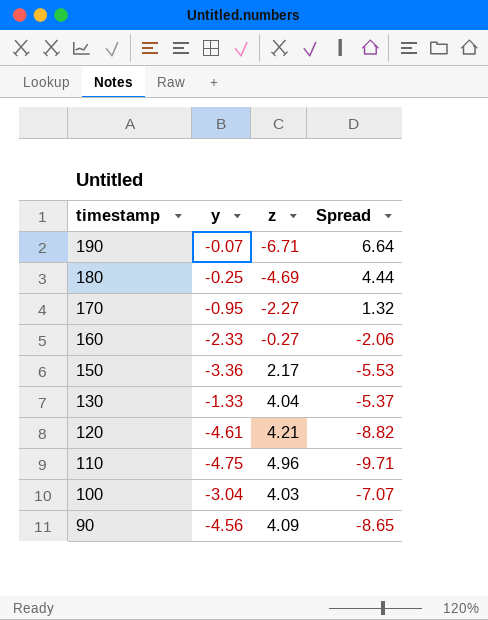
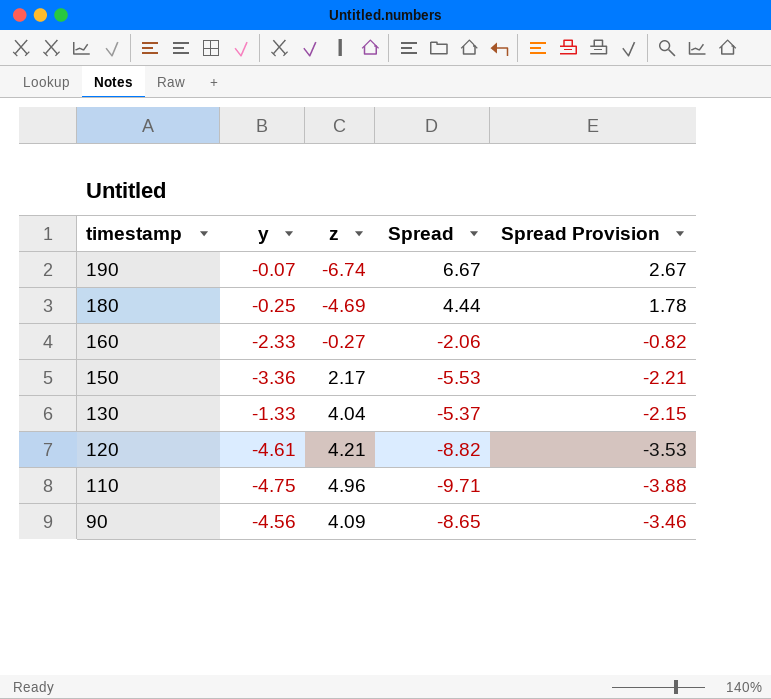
column Spread Provision | formula: none -> [Spread] * 0.4
row 170: -0.95 | -2.27 | 1.32 -> none
row 100: -3.04 | 4.03 | -7.07 -> none
190 | z: -6.71 -> -6.74
190 | Spread: 6.64 -> 6.67

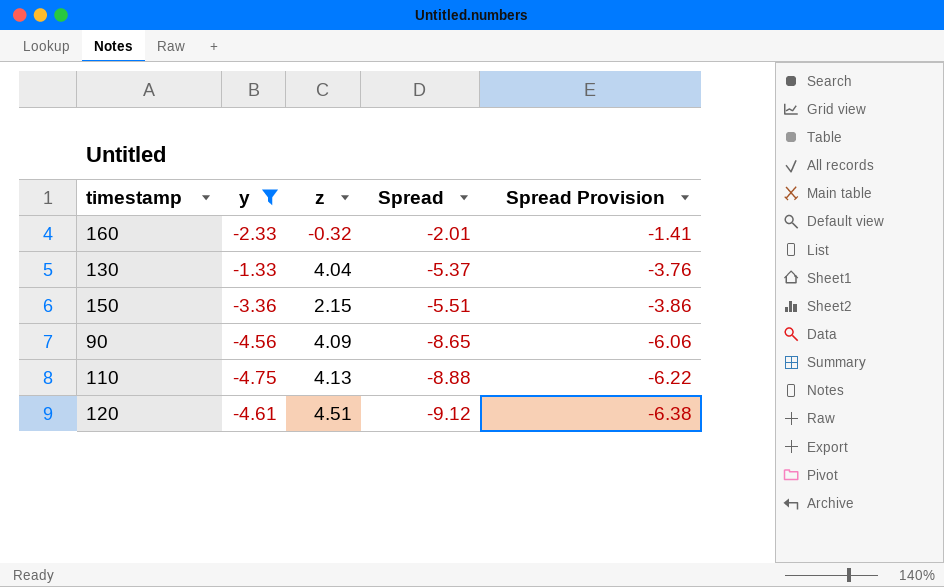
filter: none -> y <= -1.33
row order: timestamp descending -> Spread descending
column Spread Provision | formula: [Spread] * 0.4 -> [Spread] * 0.7
160 | z: -0.27 -> -0.32
160 | Spread: -2.06 -> -2.01
150 | z: 2.17 -> 2.15
150 | Spread: -5.53 -> -5.51
110 | z: 4.96 -> 4.13
110 | Spread: -9.71 -> -8.88
120 | z: 4.21 -> 4.51
120 | Spread: -8.82 -> -9.12

